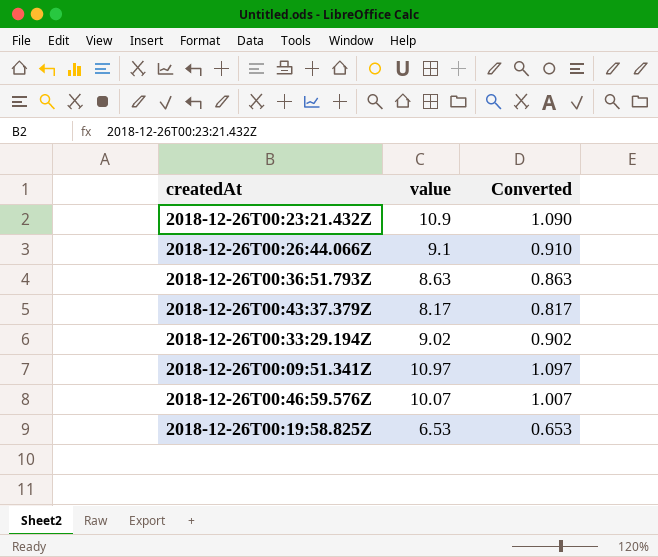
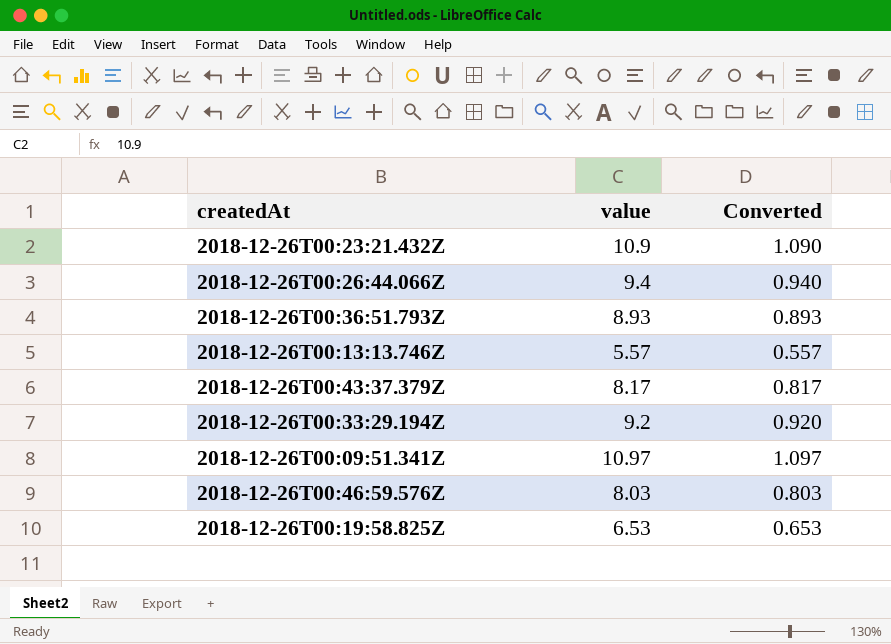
2018-12-26T00:26:44.066Z | value: 9.1 -> 9.4
2018-12-26T00:26:44.066Z | Converted: 0.910 -> 0.940
2018-12-26T00:36:51.793Z | value: 8.63 -> 8.93
2018-12-26T00:36:51.793Z | Converted: 0.863 -> 0.893
row 2018-12-26T00:13:13.746Z: none -> 5.57 | 0.557
2018-12-26T00:33:29.194Z | value: 9.02 -> 9.2
2018-12-26T00:33:29.194Z | Converted: 0.902 -> 0.920
2018-12-26T00:46:59.576Z | value: 10.07 -> 8.03
2018-12-26T00:46:59.576Z | Converted: 1.007 -> 0.803

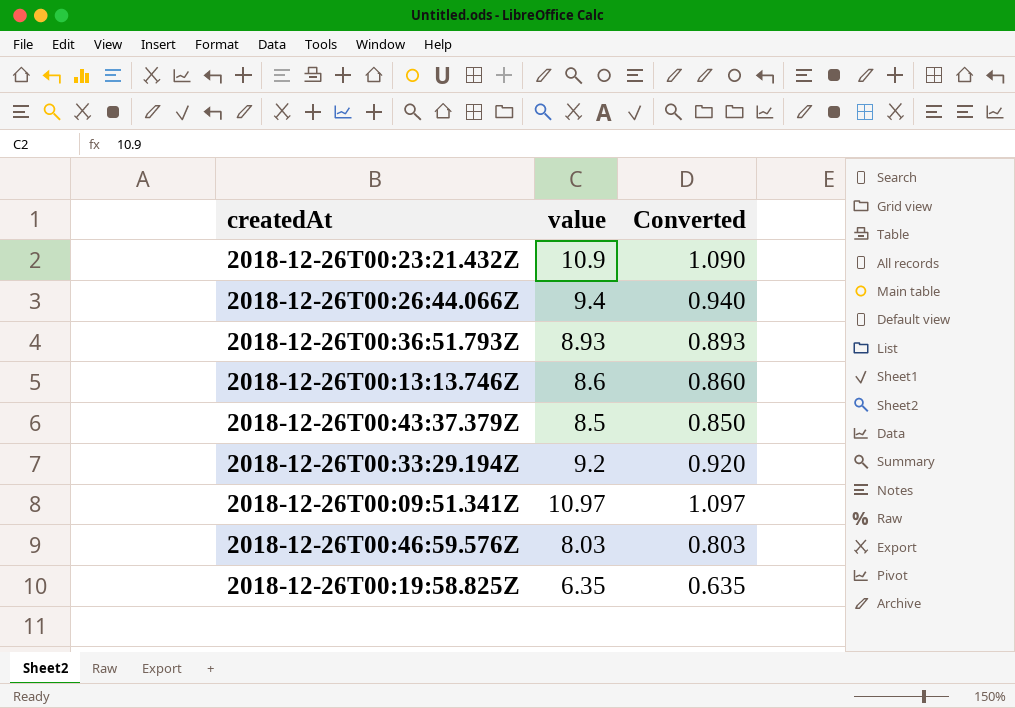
2018-12-26T00:13:13.746Z | value: 5.57 -> 8.6
2018-12-26T00:13:13.746Z | Converted: 0.557 -> 0.860
2018-12-26T00:43:37.379Z | value: 8.17 -> 8.5
2018-12-26T00:43:37.379Z | Converted: 0.817 -> 0.850
2018-12-26T00:19:58.825Z | value: 6.53 -> 6.35
2018-12-26T00:19:58.825Z | Converted: 0.653 -> 0.635

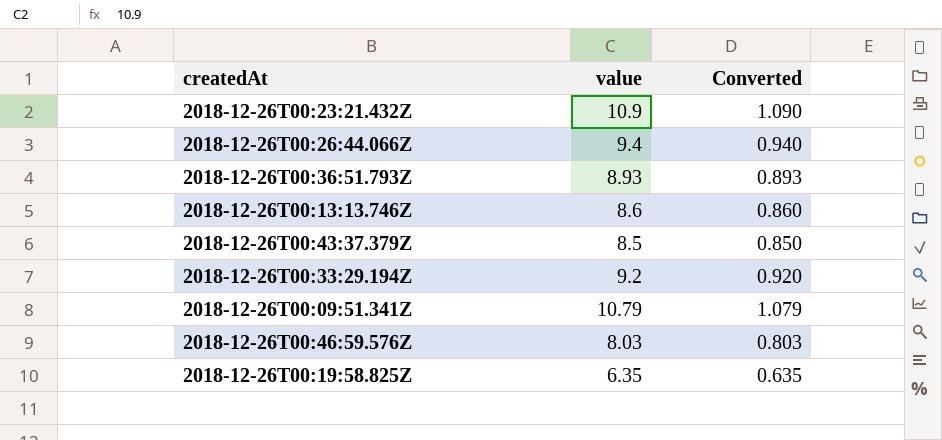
2018-12-26T00:09:51.341Z | value: 10.97 -> 10.79
2018-12-26T00:09:51.341Z | Converted: 1.097 -> 1.079

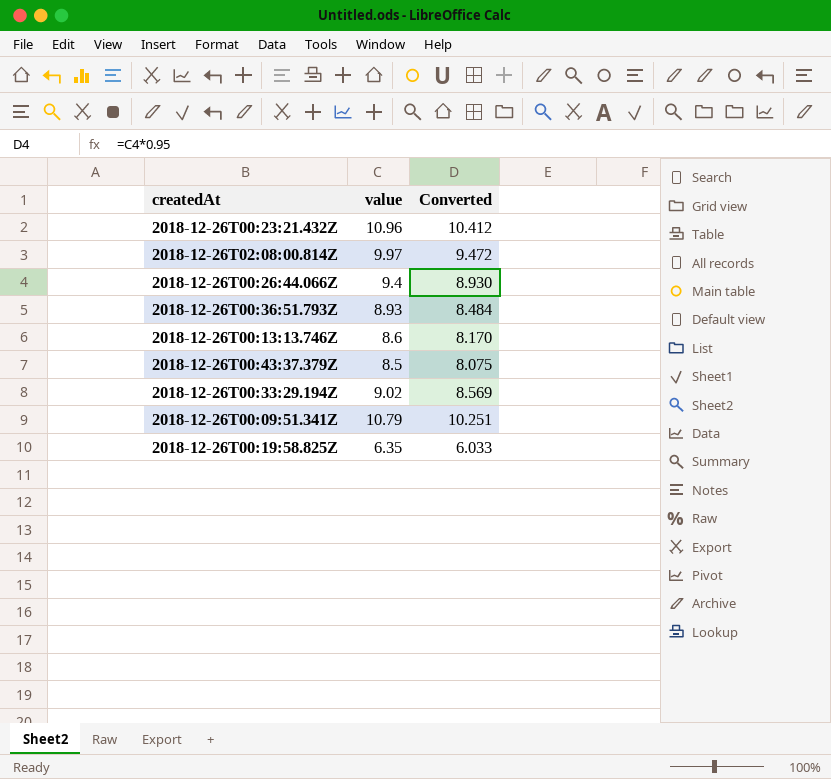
column Converted | formula: [value] * 0.1 -> [value] * 0.95
row 2018-12-26T00:46:59.576Z: 8.03 | 0.803 -> none
2018-12-26T00:23:21.432Z | value: 10.9 -> 10.96
row 2018-12-26T02:08:00.814Z: none -> 9.97 | 9.472
2018-12-26T00:33:29.194Z | value: 9.2 -> 9.02

